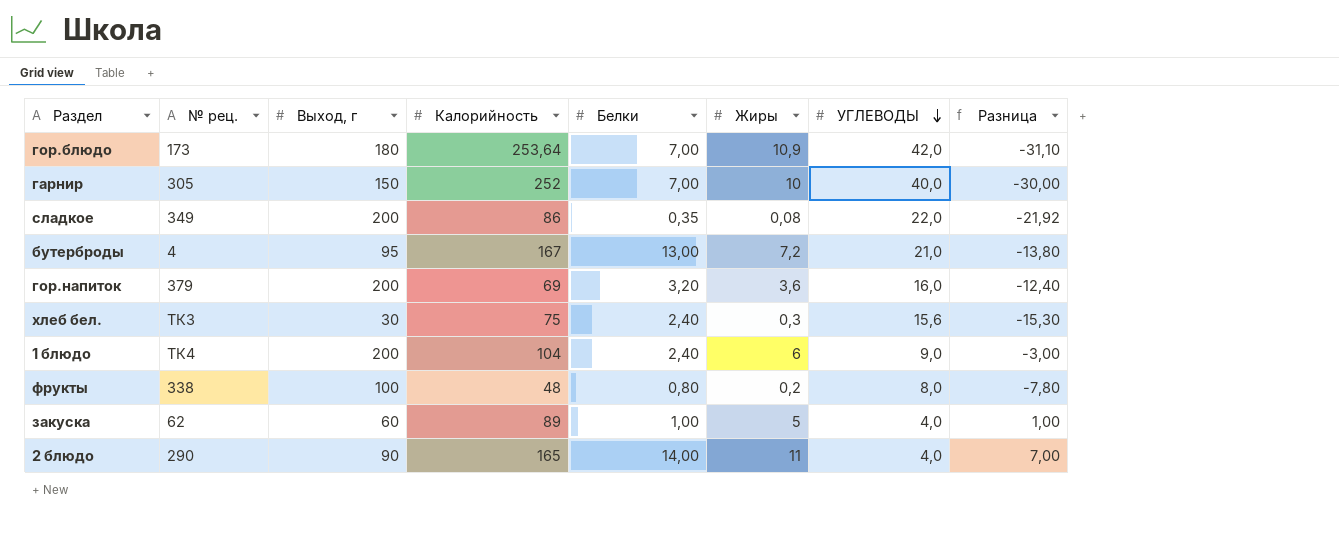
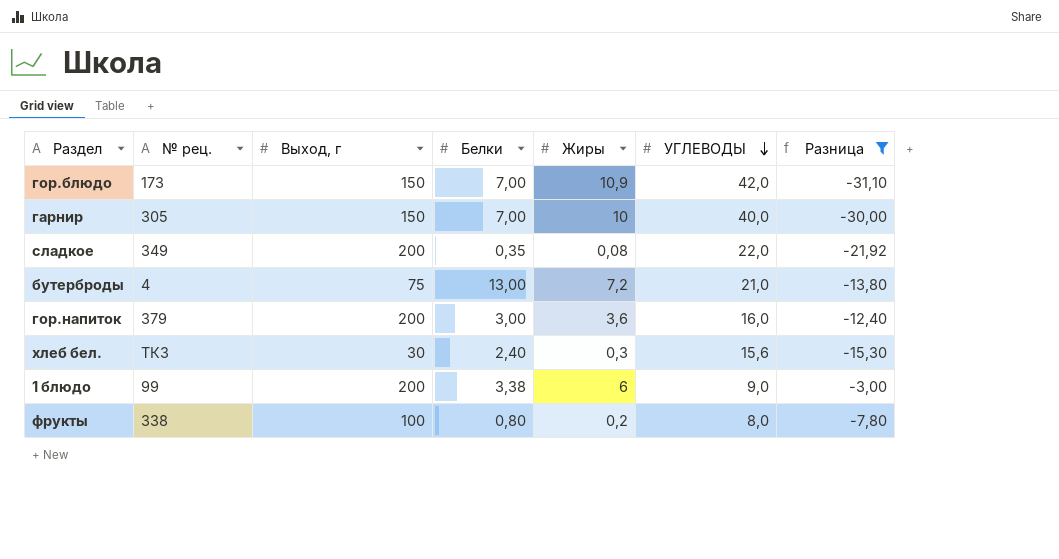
filter: none -> Разница <= -3,00
column Калорийность | position: 4 -> none
гор.блюдо | Выход, г: 180 -> 150
бутерброды | Выход, г: 95 -> 75
гор.напиток | Белки: 3,20 -> 3,00
1 блюдо | № рец.: ТК4 -> 99
1 блюдо | Белки: 2,40 -> 3,38

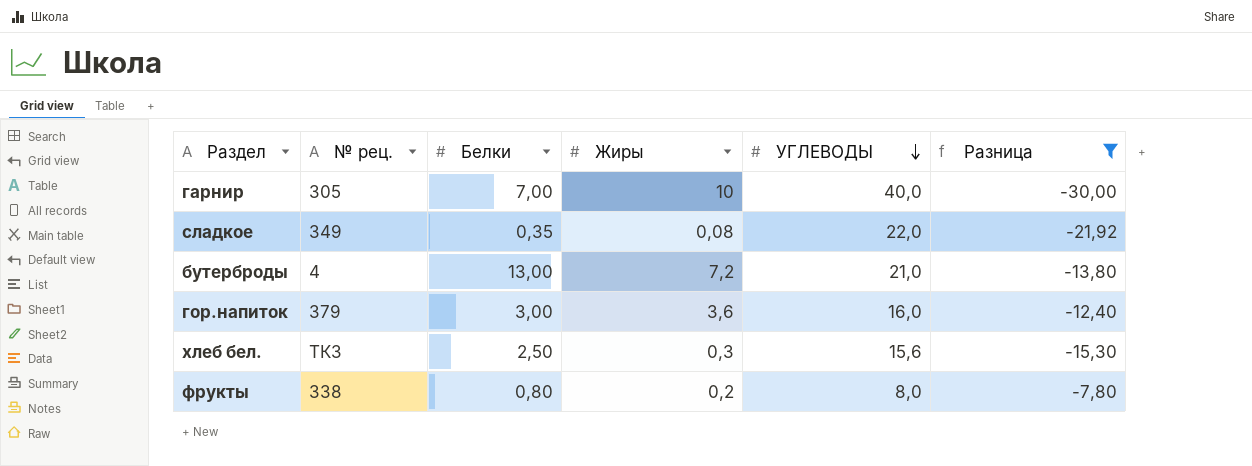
column Выход, г | position: 3 -> none
row гор.блюдо: 173 | 150 | 7,00 | 10,9 | 42,0 | -31,10 -> none
row 1 блюдо: 99 | 200 | 3,38 | 6 | 9,0 | -3,00 -> none
хлеб бел. | Белки: 2,40 -> 2,50

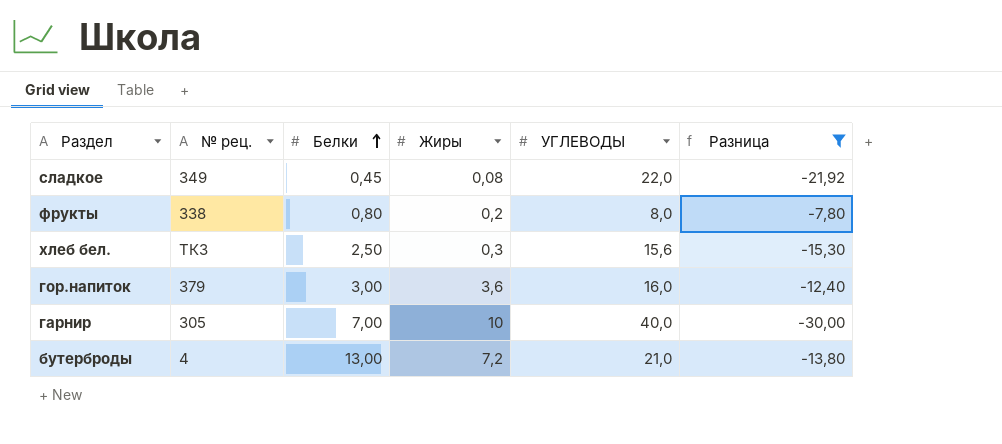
row order: УГЛЕВОДЫ descending -> Белки ascending
сладкое | Белки: 0,35 -> 0,45

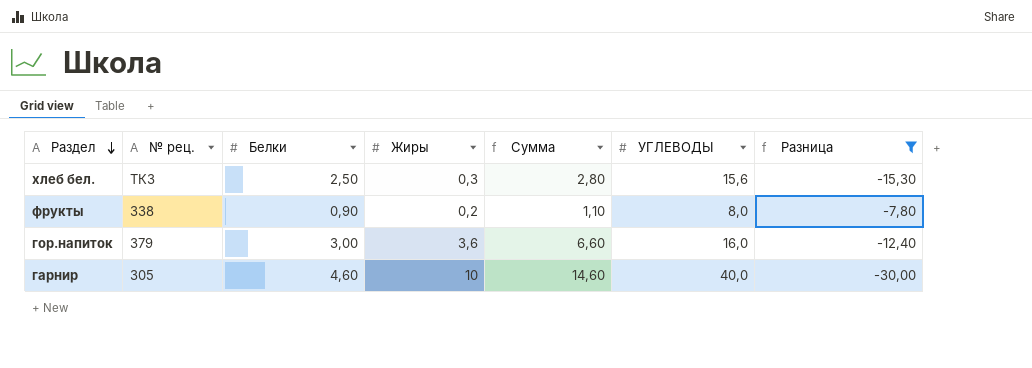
row order: Белки ascending -> Раздел descending
column Сумма | formula: none -> [Белки] + [Жиры]
row сладкое: 349 | 0,45 | 0,08 | 22,0 | -21,92 -> none
row бутерброды: 4 | 13,00 | 7,2 | 21,0 | -13,80 -> none
фрукты | Белки: 0,80 -> 0,90
гарнир | Белки: 7,00 -> 4,60

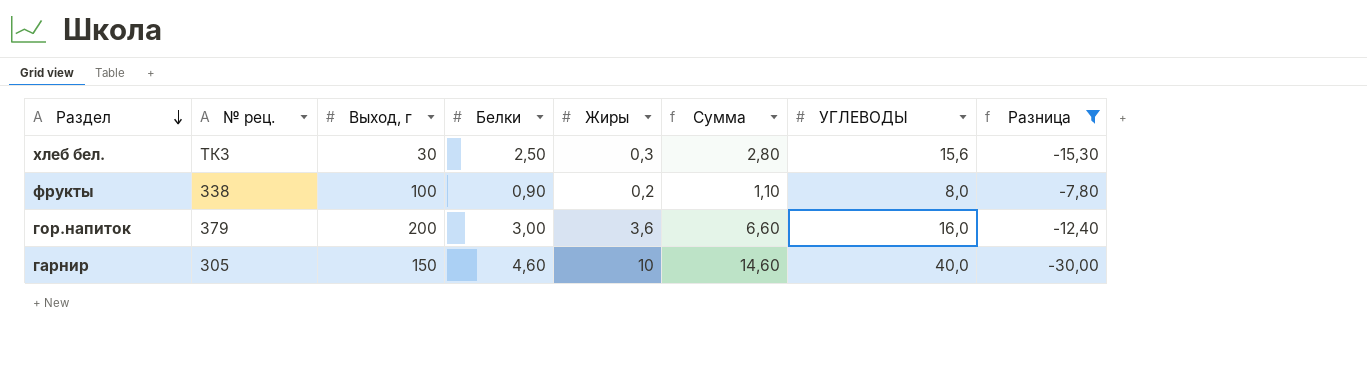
column Выход, г | position: none -> 3

